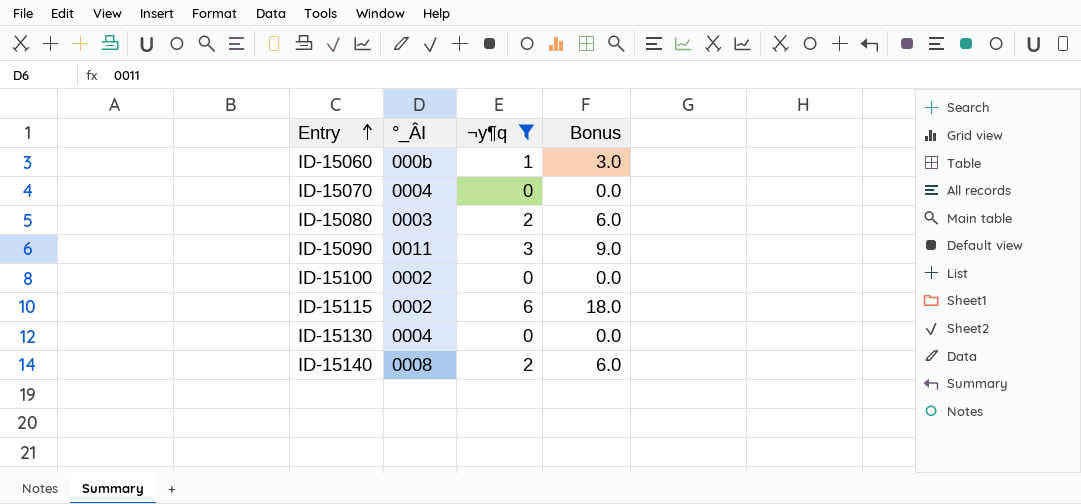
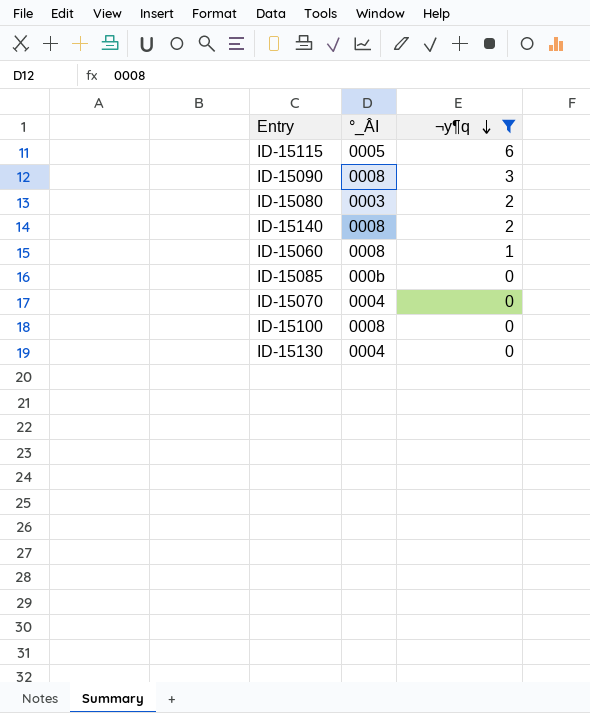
row order: Entry ascending -> ¬y¶q descending
column Bonus | formula: [¬y¶q] * 3 -> none
ID-15115 | °_ÂI: 0002 -> 0005
ID-15090 | °_ÂI: 0011 -> 0008
ID-15060 | °_ÂI: 000b -> 0008
row ID-15085: none -> 000b | 0
ID-15100 | °_ÂI: 0002 -> 0008

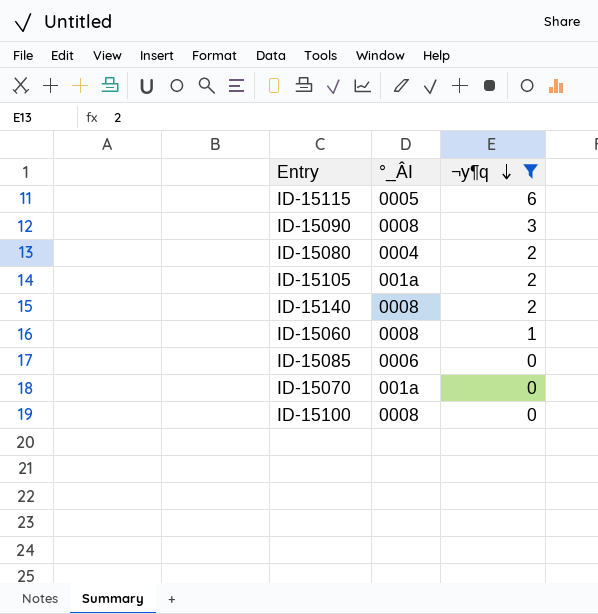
row ID-15130: 0004 | 0 -> none
ID-15080 | °_ÂI: 0003 -> 0004
row ID-15105: none -> 001a | 2
ID-15085 | °_ÂI: 000b -> 0006
ID-15070 | °_ÂI: 0004 -> 001a

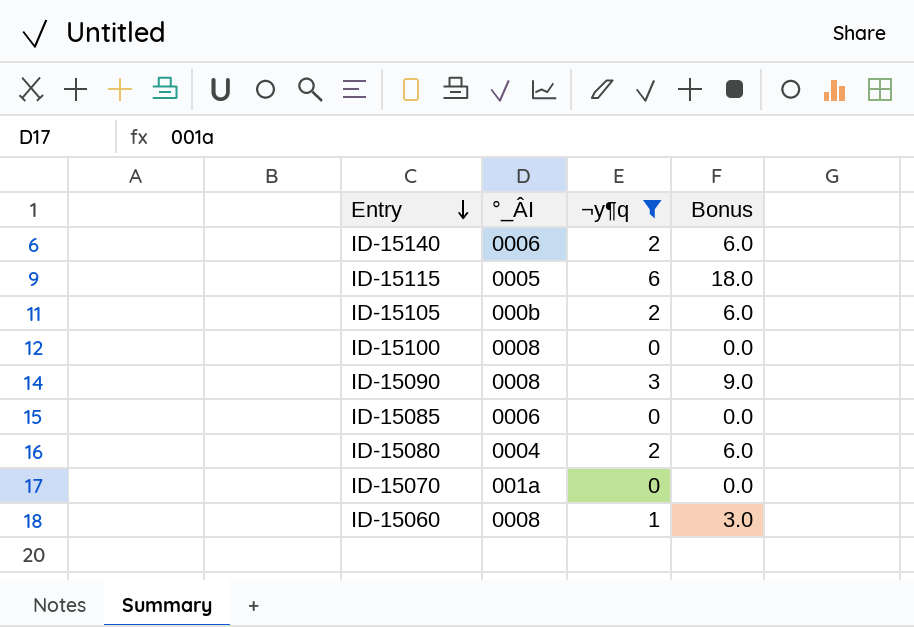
row order: ¬y¶q descending -> Entry descending
column Bonus | formula: none -> [¬y¶q] * 3
ID-15140 | °_ÂI: 0008 -> 0006
ID-15105 | °_ÂI: 001a -> 000b

